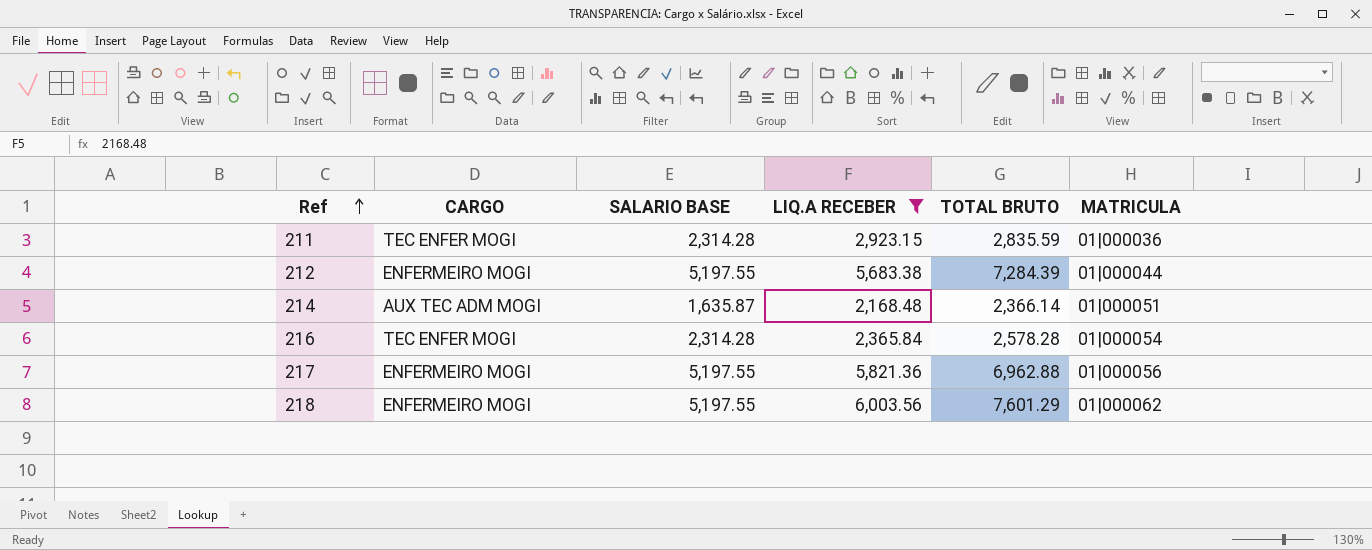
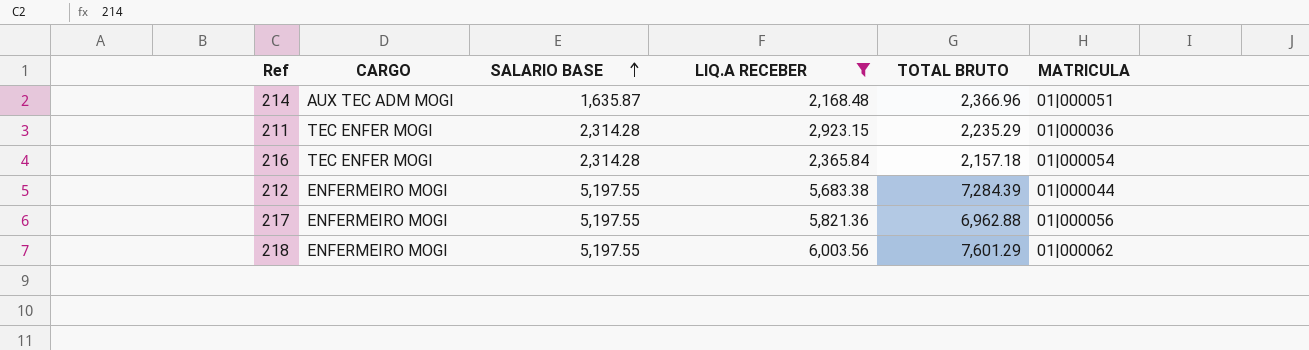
row order: Ref ascending -> SALARIO BASE ascending
214 | TOTAL BRUTO: 2,366.14 -> 2,366.96
211 | TOTAL BRUTO: 2,835.59 -> 2,235.29
216 | TOTAL BRUTO: 2,578.28 -> 2,157.18

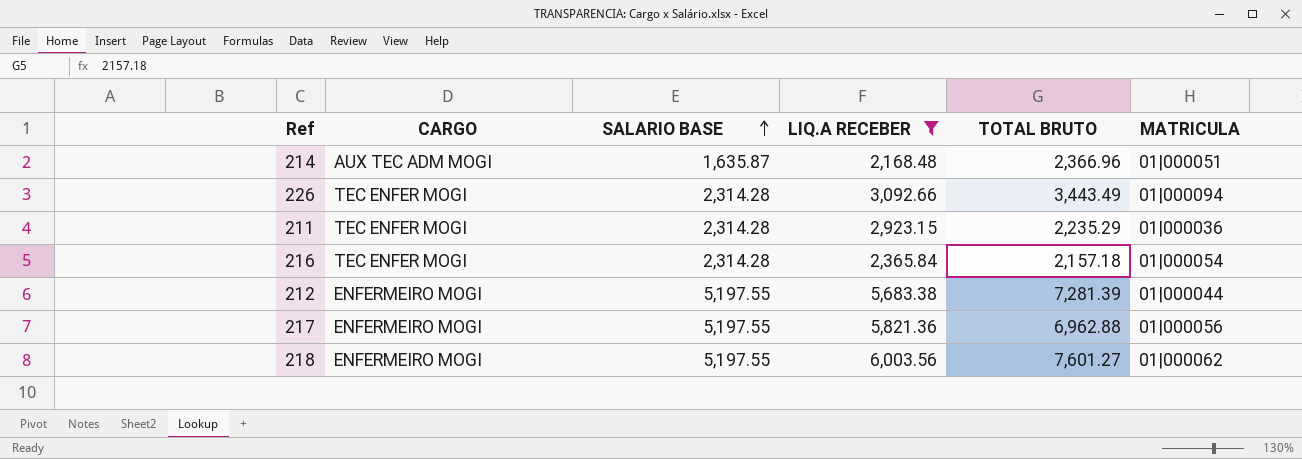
row 226: none -> TEC ENFER MOGI | 2,314.28 | 3,092.66 | 3,443.49 | 01|000094
212 | TOTAL BRUTO: 7,284.39 -> 7,281.39
218 | TOTAL BRUTO: 7,601.29 -> 7,601.27

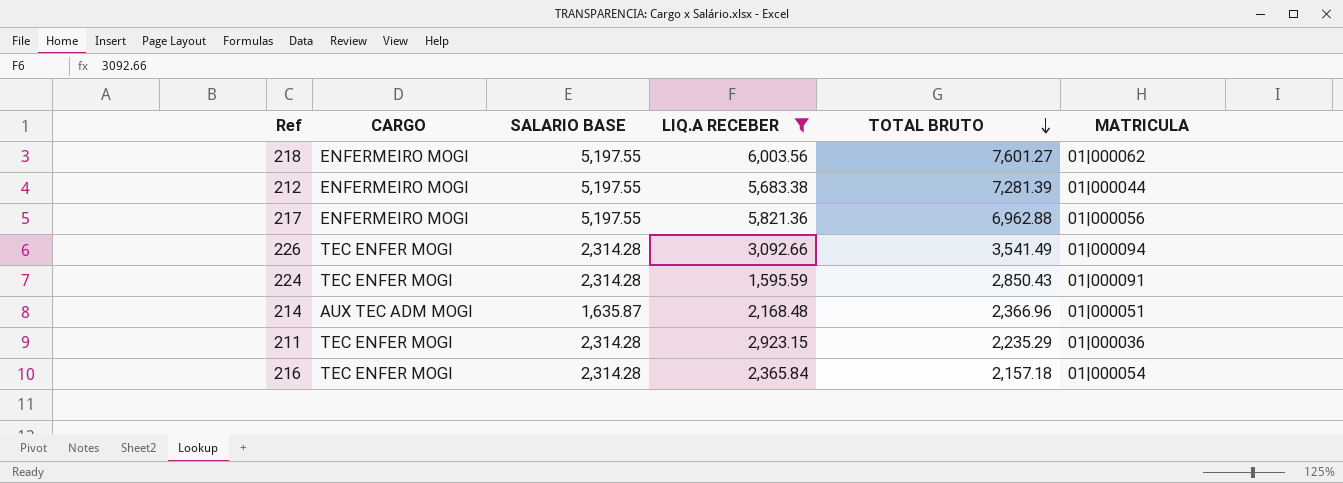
row order: SALARIO BASE ascending -> TOTAL BRUTO descending
226 | TOTAL BRUTO: 3,443.49 -> 3,541.49
row 224: none -> TEC ENFER MOGI | 2,314.28 | 1,595.59 | 2,850.43 | 01|000091

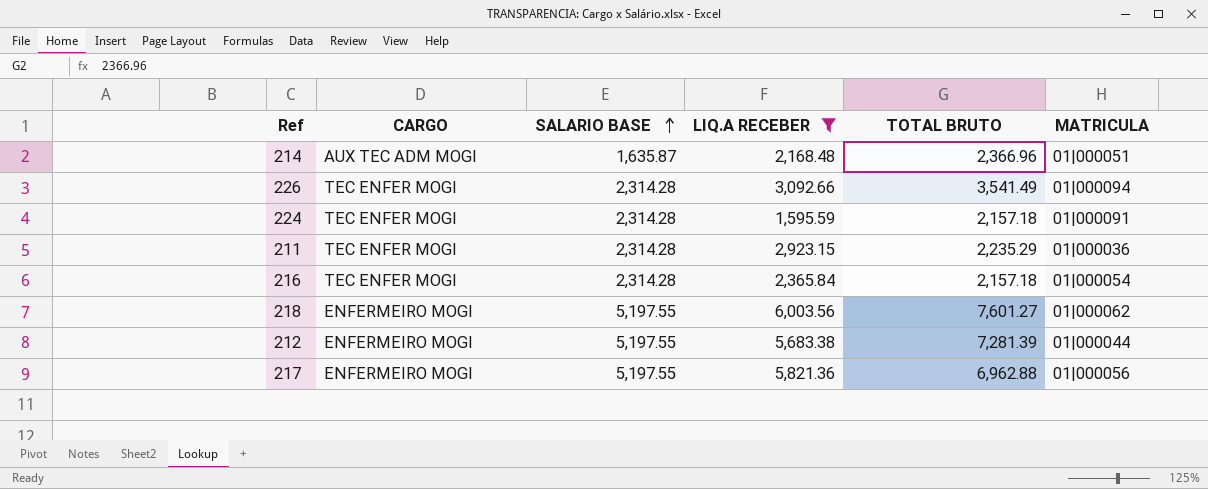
row order: TOTAL BRUTO descending -> SALARIO BASE ascending
224 | TOTAL BRUTO: 2,850.43 -> 2,157.18

